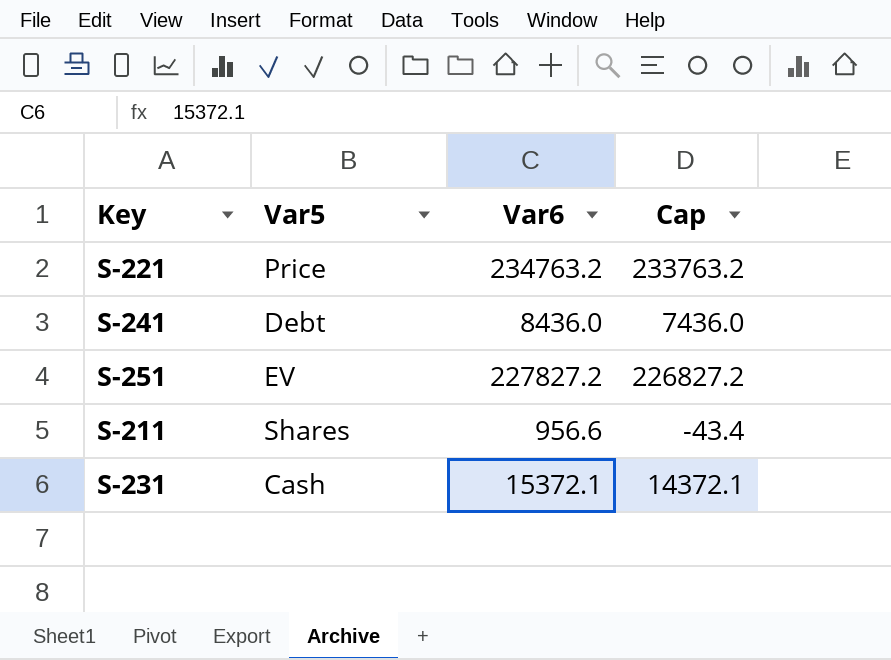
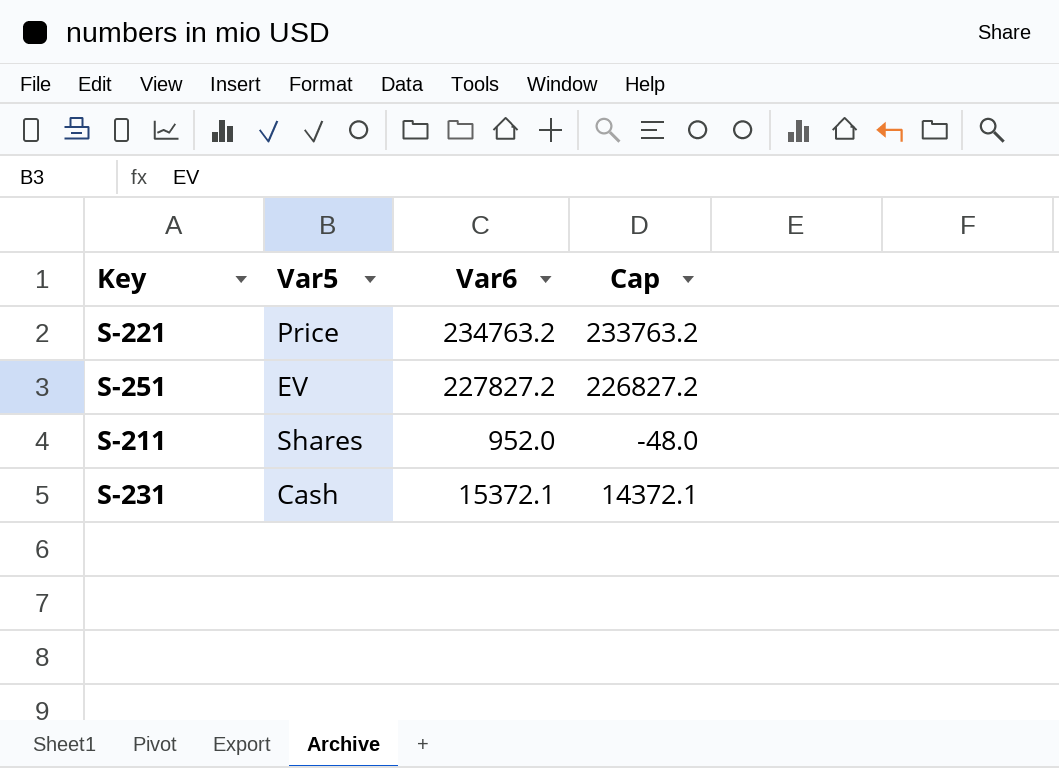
row S-241: Debt | 8436.0 | 7436.0 -> none
S-211 | Var6: 956.6 -> 952.0
S-211 | Cap: -43.4 -> -48.0

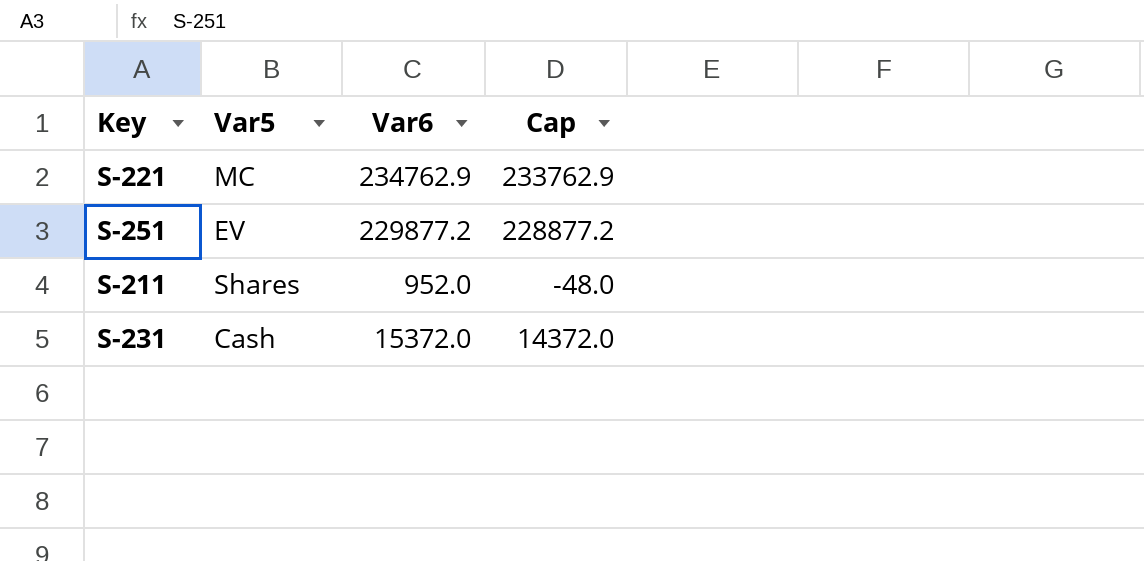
S-221 | Var5: Price -> MC
S-221 | Var6: 234763.2 -> 234762.9
S-221 | Cap: 233763.2 -> 233762.9
S-251 | Var6: 227827.2 -> 229877.2
S-251 | Cap: 226827.2 -> 228877.2
S-231 | Var6: 15372.1 -> 15372.0
S-231 | Cap: 14372.1 -> 14372.0

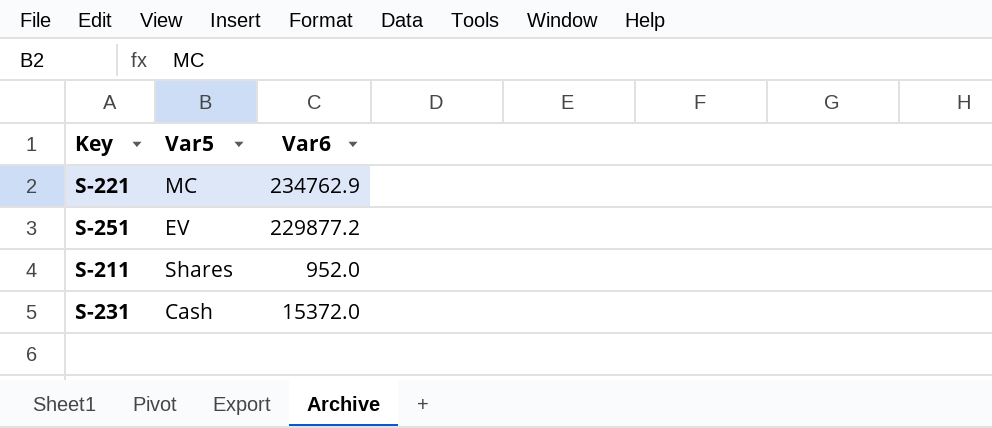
column Cap | formula: [Var6] - 1000 -> none

